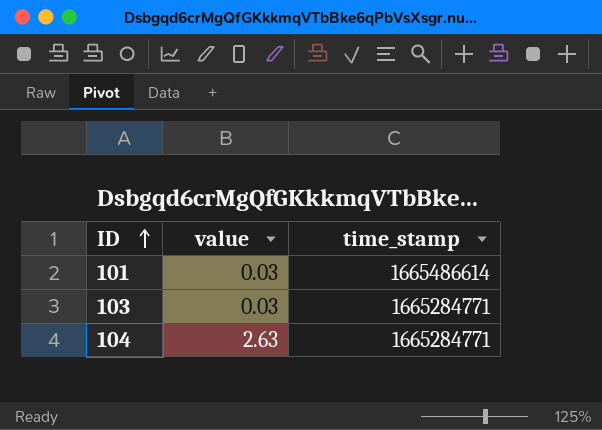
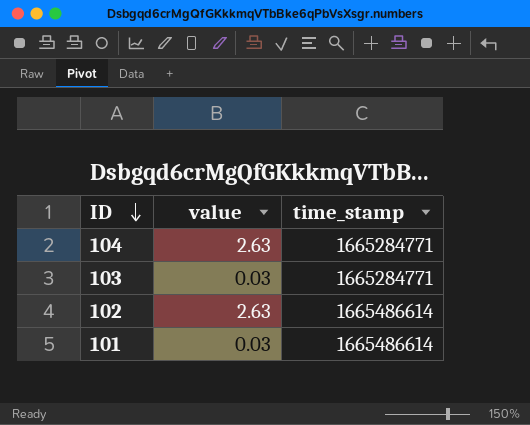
row order: ID ascending -> ID descending
row 102: none -> 2.63 | 1665486614

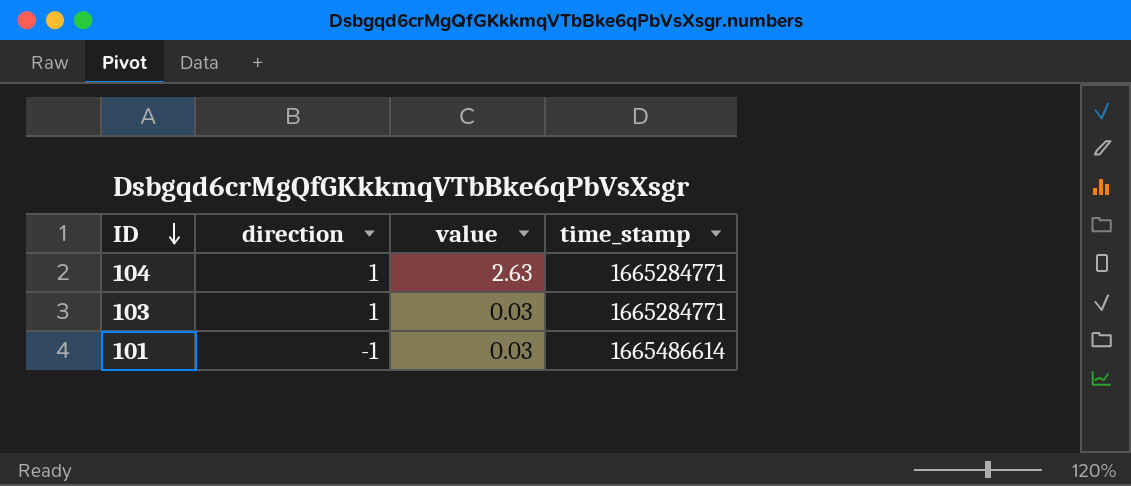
column direction | position: none -> 2
row 102: 2.63 | 1665486614 -> none

